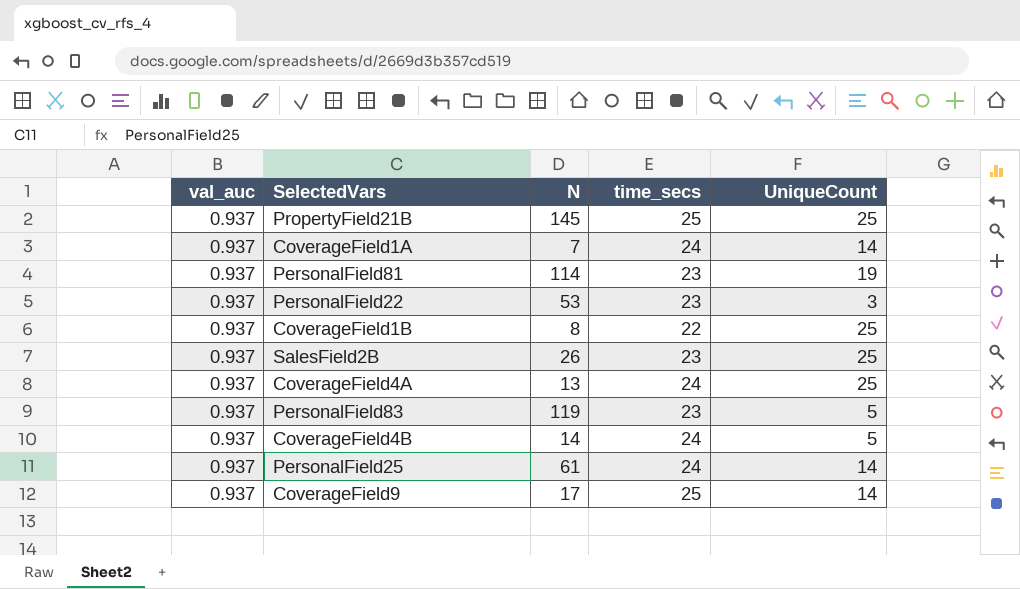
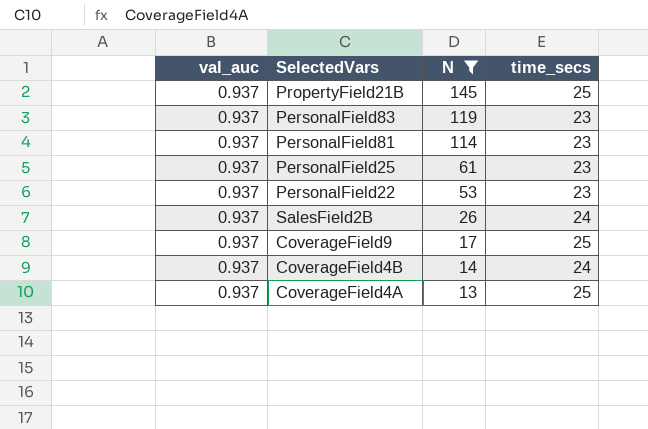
filter: none -> N >= 13
row order: none -> N descending
column UniqueCount | position: 5 -> none
PersonalField25 | time_secs: 24 -> 23
SalesField2B | time_secs: 23 -> 24
CoverageField4A | time_secs: 24 -> 25

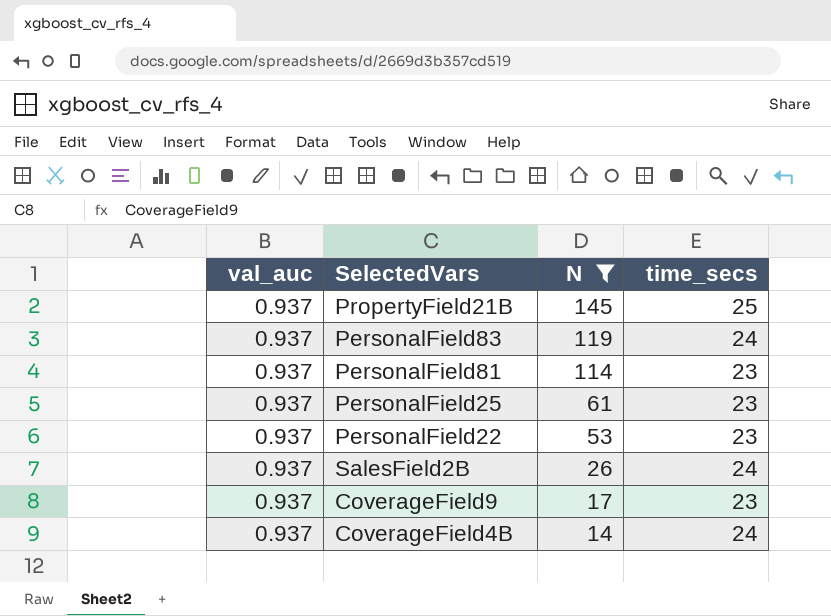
row CoverageField4A: 0.937 | 13 | 25 -> none
PersonalField83 | time_secs: 23 -> 24
CoverageField9 | time_secs: 25 -> 23

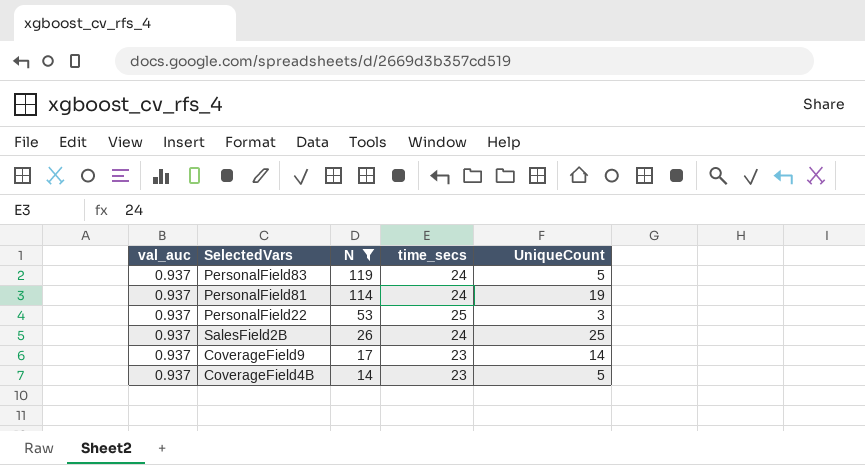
column UniqueCount | position: none -> 5
row PropertyField21B: 0.937 | 145 | 25 -> none
row PersonalField25: 0.937 | 61 | 23 -> none
PersonalField81 | time_secs: 23 -> 24
PersonalField22 | time_secs: 23 -> 25
CoverageField4B | time_secs: 24 -> 23

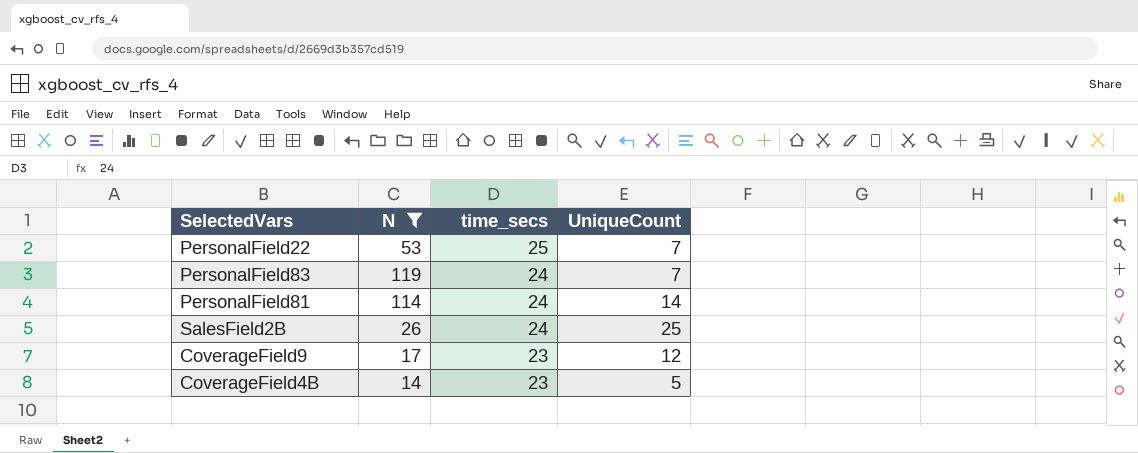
row order: N descending -> time_secs descending
column val_auc | position: 1 -> none
PersonalField22 | UniqueCount: 3 -> 7
PersonalField83 | UniqueCount: 5 -> 7
PersonalField81 | UniqueCount: 19 -> 14
CoverageField9 | UniqueCount: 14 -> 12

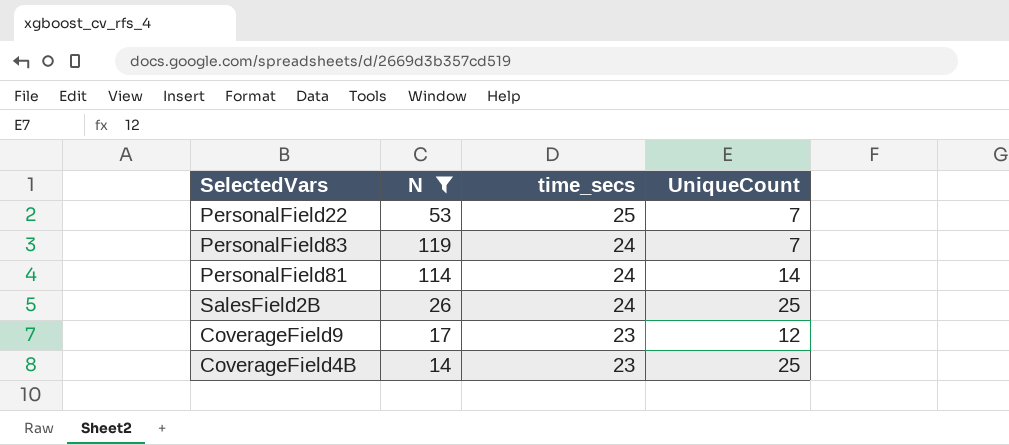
CoverageField4B | UniqueCount: 5 -> 25

